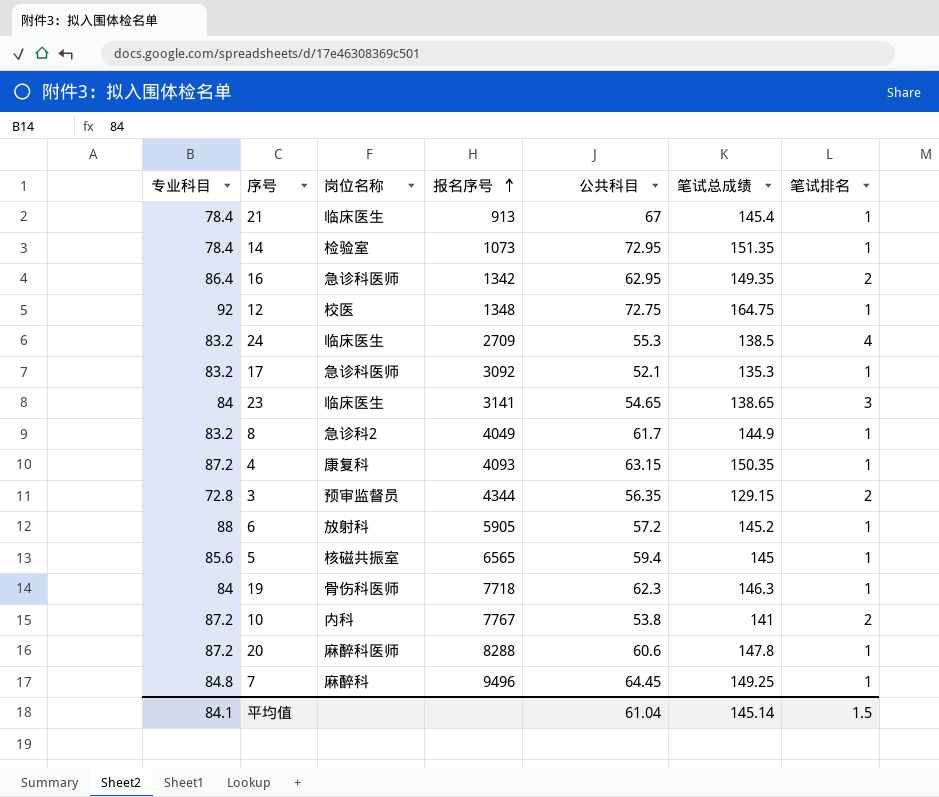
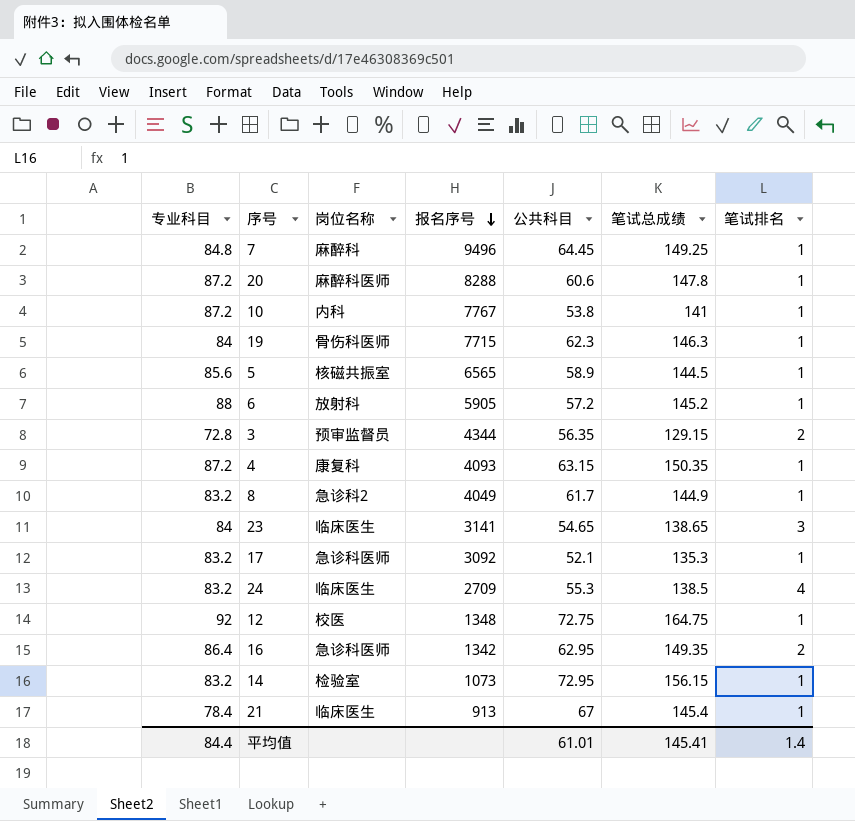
row order: 报名序号 ascending -> 报名序号 descending
10 | 笔试排名: 2 -> 1
19 | 报名序号: 7718 -> 7715
5 | 公共科目: 59.4 -> 58.9
5 | 笔试总成绩: 145 -> 144.5
14 | 专业科目: 78.4 -> 83.2
14 | 笔试总成绩: 151.35 -> 156.15
平均值 | 专业科目: 84.1 -> 84.4
平均值 | 公共科目: 61.04 -> 61.01
平均值 | 笔试总成绩: 145.14 -> 145.41
平均值 | 笔试排名: 1.5 -> 1.4

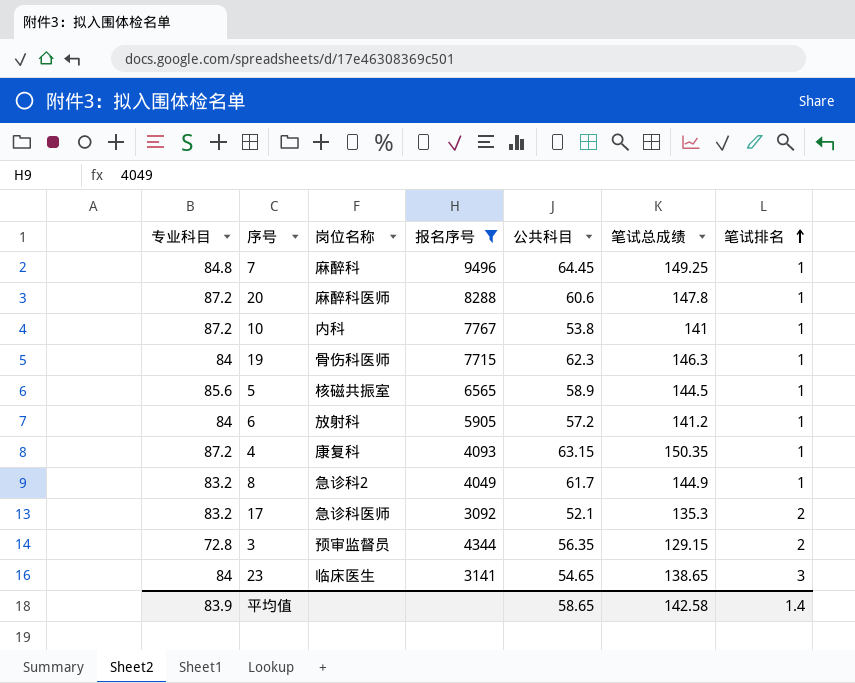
filter: none -> 报名序号 >= 3092
row order: 报名序号 descending -> 笔试排名 ascending
6 | 专业科目: 88 -> 84
6 | 笔试总成绩: 145.2 -> 141.2
17 | 笔试排名: 1 -> 2
平均值 | 专业科目: 84.4 -> 83.9
平均值 | 公共科目: 61.01 -> 58.65
平均值 | 笔试总成绩: 145.41 -> 142.58

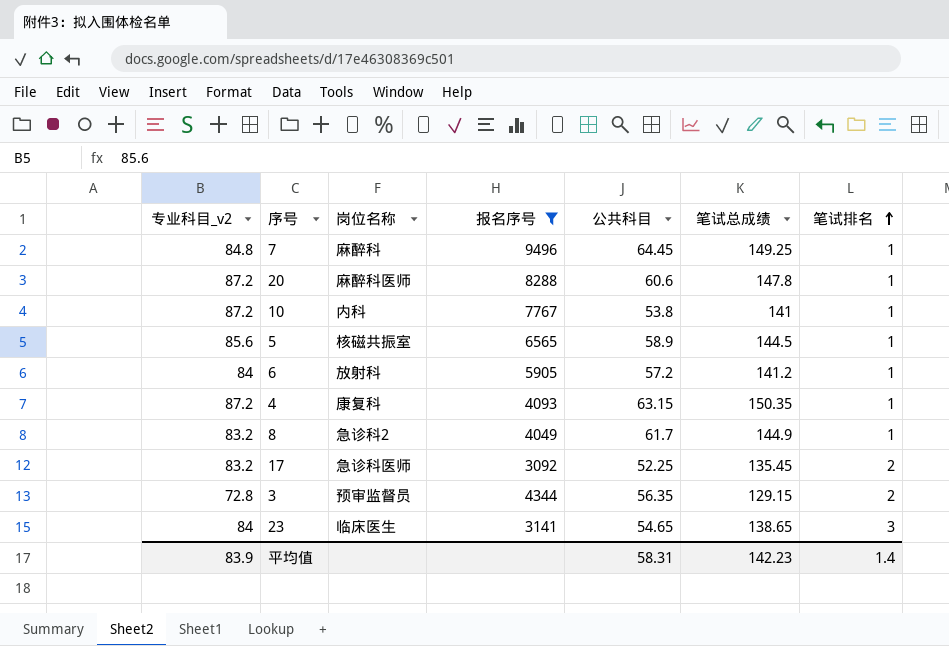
column name: 专业科目 -> 专业科目_v2
row 19: 84 | 骨伤科医师 | 7715 | 62.3 | 146.3 | 1 -> none
17 | 公共科目: 52.1 -> 52.25
17 | 笔试总成绩: 135.3 -> 135.45
平均值 | 公共科目: 58.65 -> 58.31
平均值 | 笔试总成绩: 142.58 -> 142.23

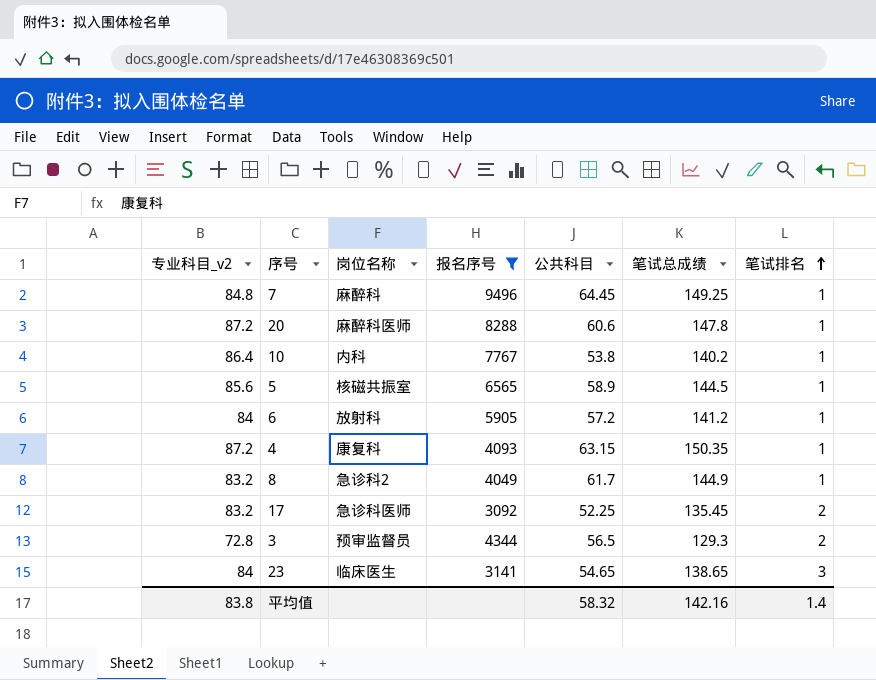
10 | 专业科目_v2: 87.2 -> 86.4
10 | 笔试总成绩: 141 -> 140.2
3 | 公共科目: 56.35 -> 56.5
3 | 笔试总成绩: 129.15 -> 129.3
平均值 | 专业科目_v2: 83.9 -> 83.8
平均值 | 公共科目: 58.31 -> 58.32
平均值 | 笔试总成绩: 142.23 -> 142.16

